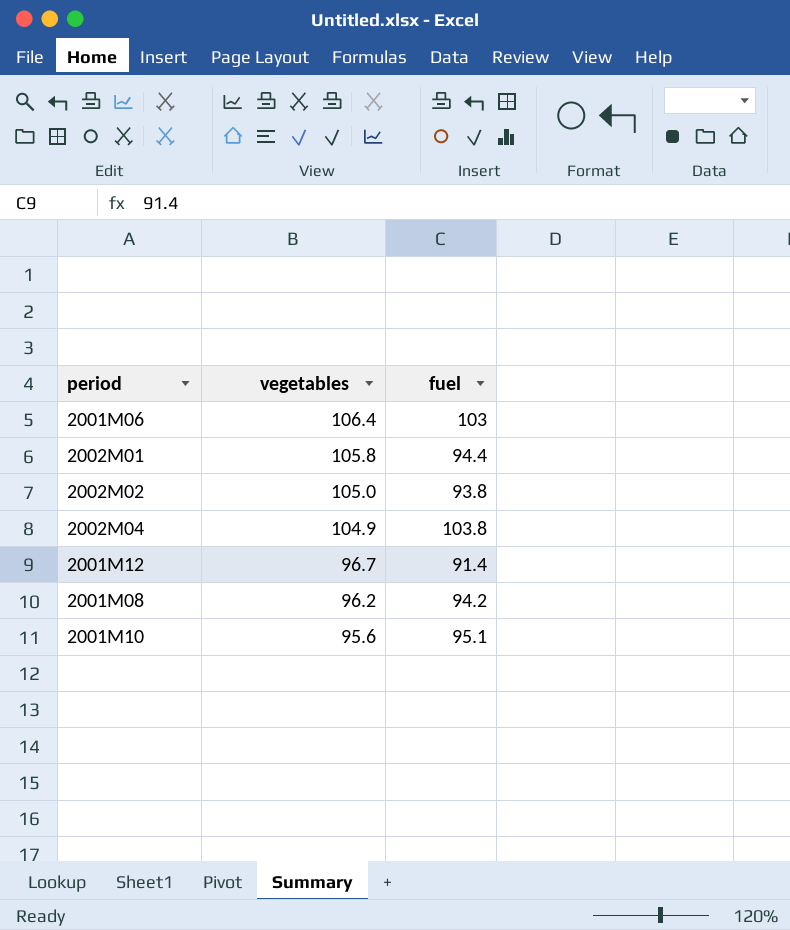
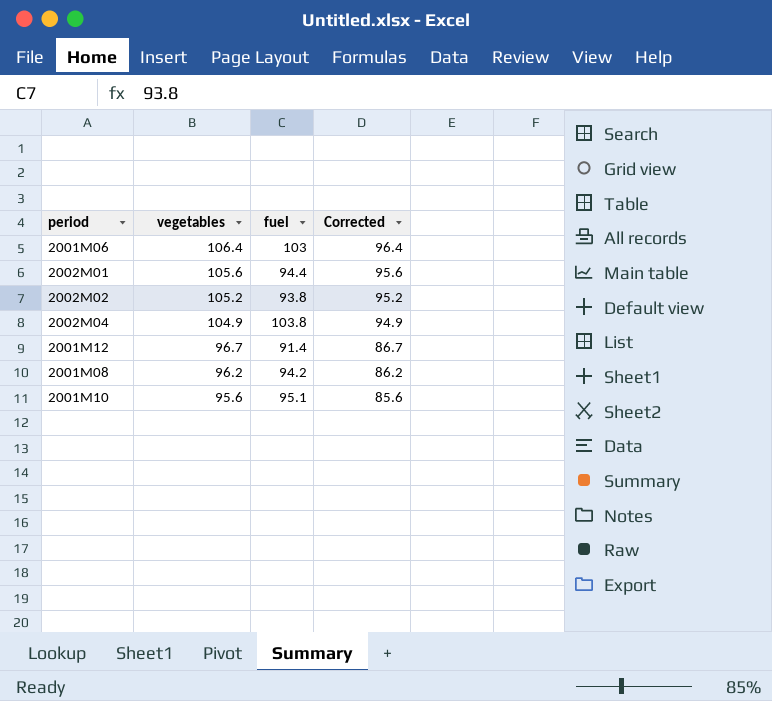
column Corrected | formula: none -> [vegetables] - 10
2002M01 | vegetables: 105.8 -> 105.6
2002M02 | vegetables: 105.0 -> 105.2

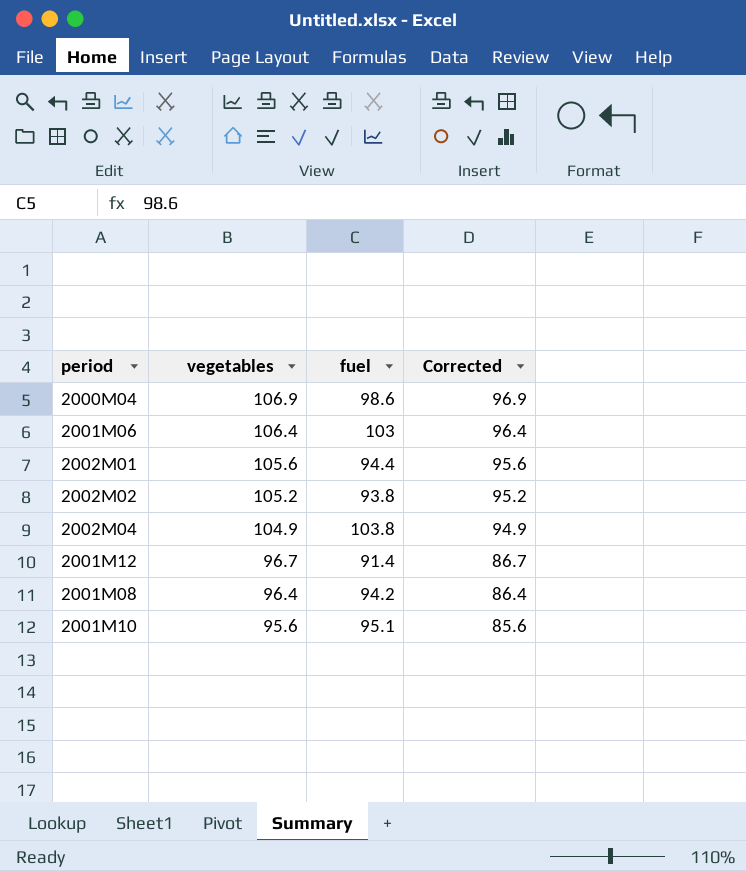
row 2000M04: none -> 106.9 | 98.6 | 96.9
2001M08 | vegetables: 96.2 -> 96.4
2001M08 | Corrected: 86.2 -> 86.4

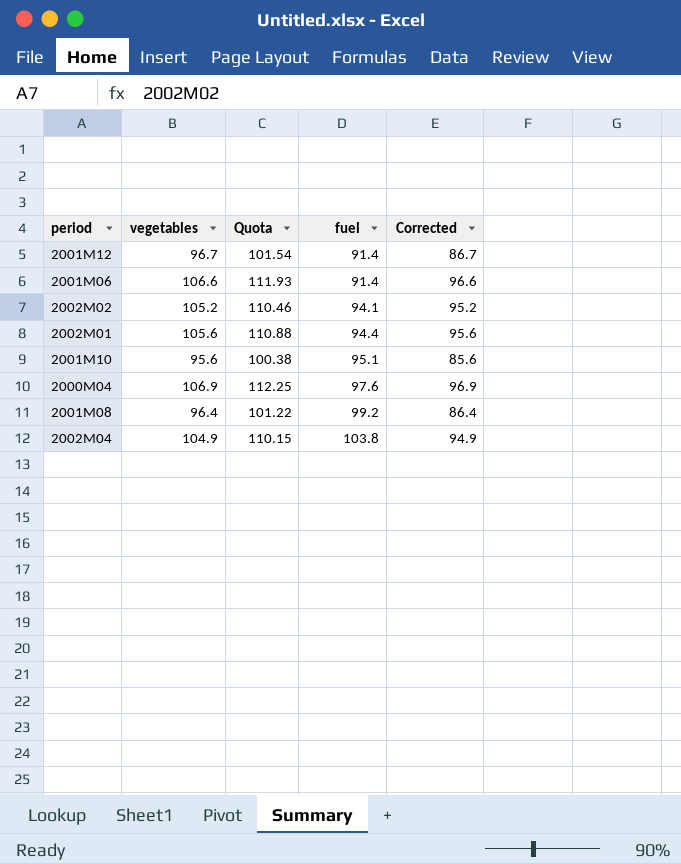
row order: vegetables descending -> fuel ascending
column Quota | formula: none -> [vegetables] * 1.05
2001M06 | vegetables: 106.4 -> 106.6
2001M06 | fuel: 103 -> 91.4
2001M06 | Corrected: 96.4 -> 96.6
2002M02 | fuel: 93.8 -> 94.1
2000M04 | fuel: 98.6 -> 97.6
2001M08 | fuel: 94.2 -> 99.2

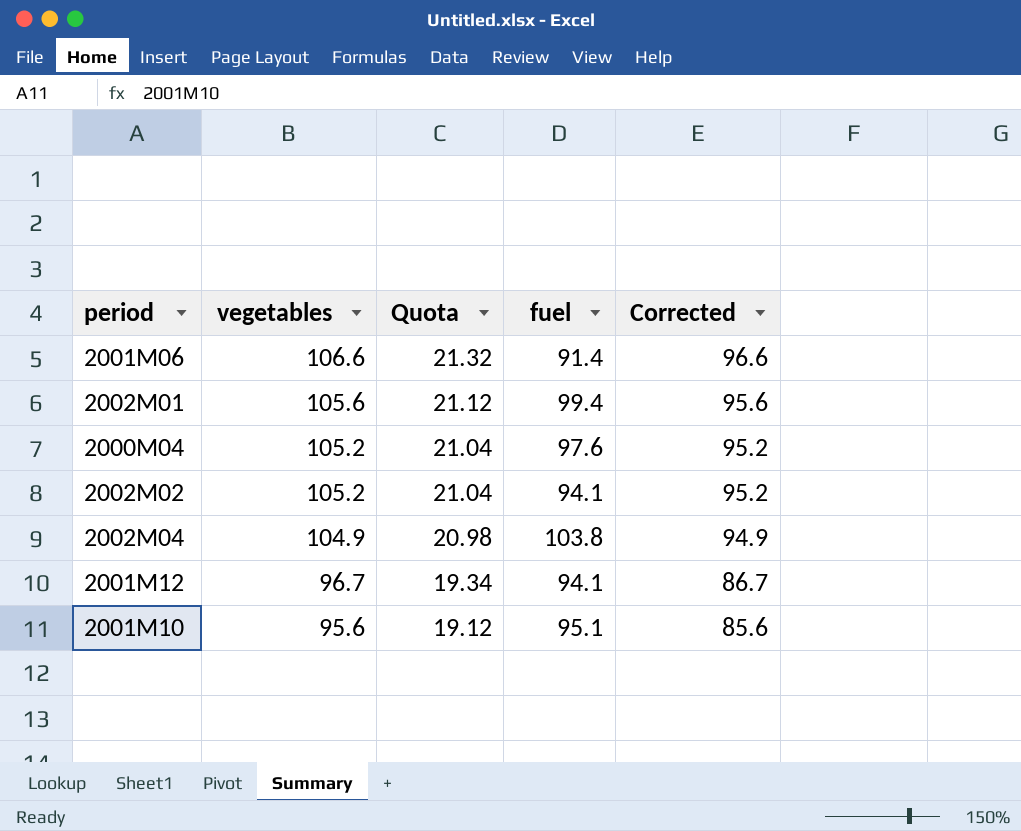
row order: fuel ascending -> vegetables descending
column Quota | formula: [vegetables] * 1.05 -> [vegetables] * 0.2
row 2001M08: 96.4 | 101.22 | 99.2 | 86.4 -> none
2002M01 | fuel: 94.4 -> 99.4
2000M04 | vegetables: 106.9 -> 105.2
2000M04 | Corrected: 96.9 -> 95.2
2001M12 | fuel: 91.4 -> 94.1

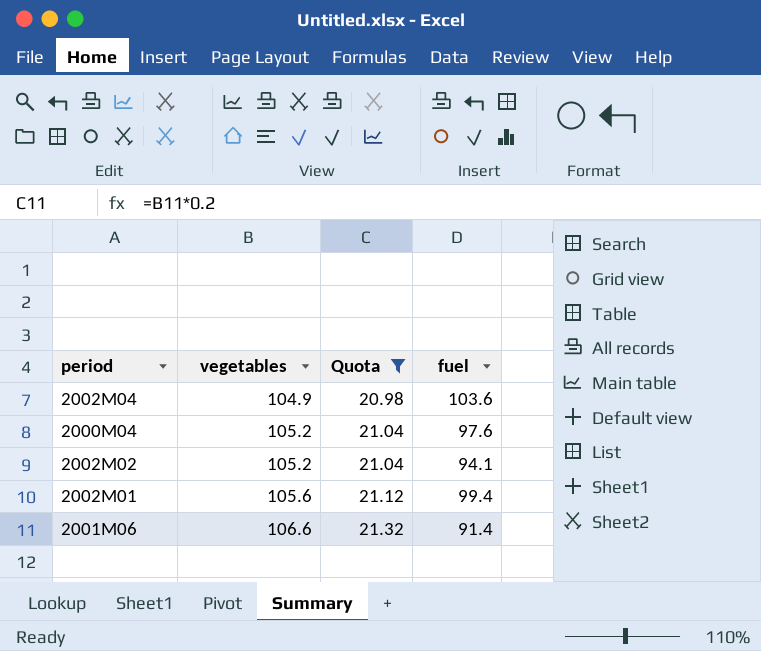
filter: none -> Quota >= 20.98
row order: vegetables descending -> vegetables ascending
column Corrected | formula: [vegetables] - 10 -> none
2002M04 | fuel: 103.8 -> 103.6

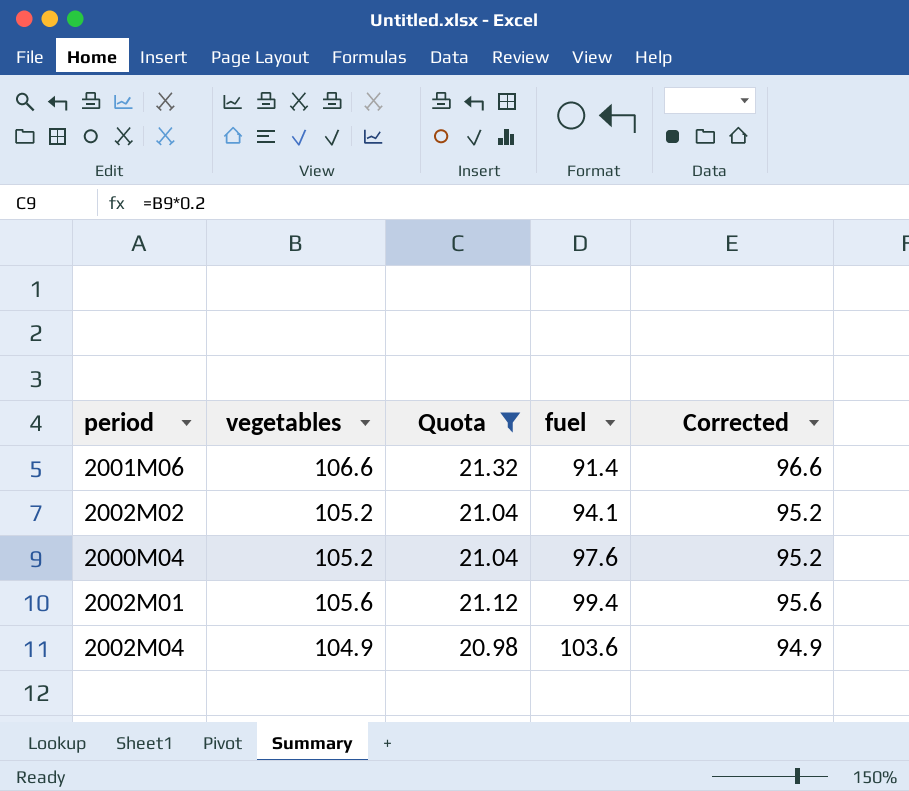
row order: vegetables ascending -> fuel ascending
column Corrected | formula: none -> [vegetables] - 10

